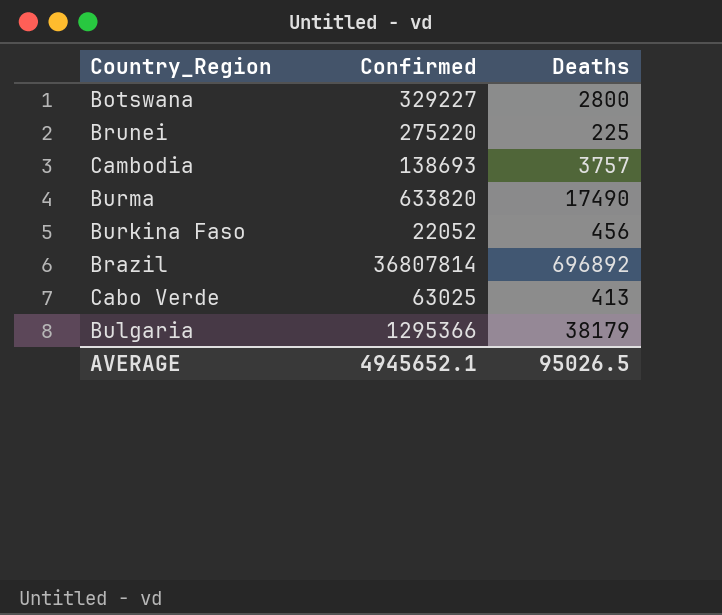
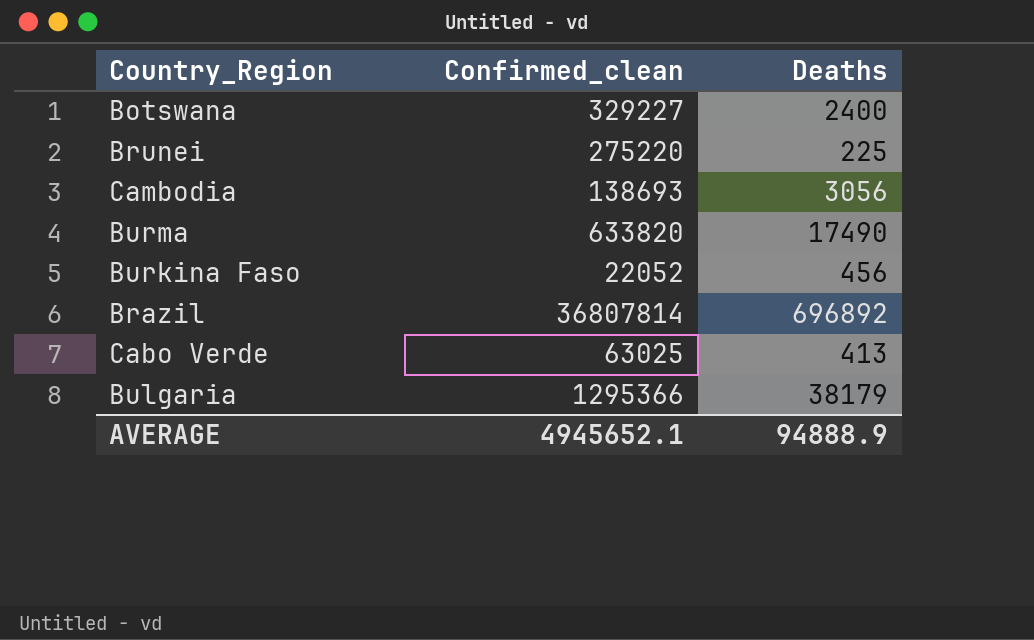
column name: Confirmed -> Confirmed_clean
Botswana | Deaths: 2800 -> 2400
Cambodia | Deaths: 3757 -> 3056
AVERAGE | Deaths: 95026.5 -> 94888.9

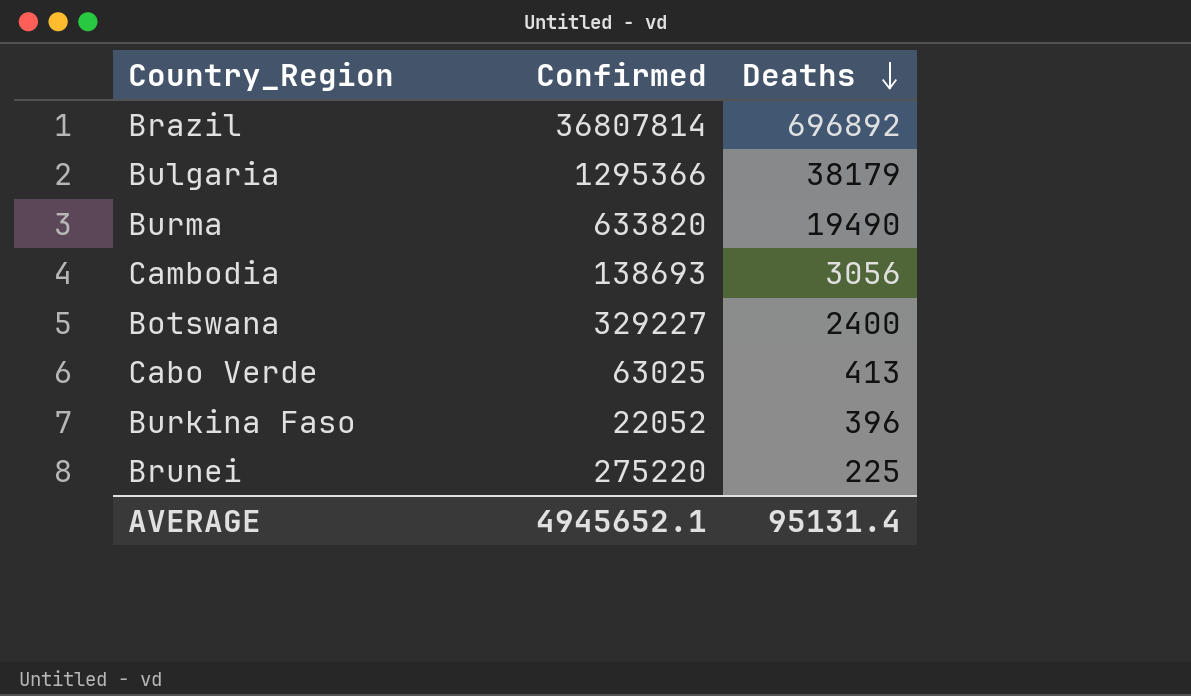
row order: none -> Deaths descending
column name: Confirmed_clean -> Confirmed
Burma | Deaths: 17490 -> 19490
Burkina Faso | Deaths: 456 -> 396
AVERAGE | Deaths: 94888.9 -> 95131.4

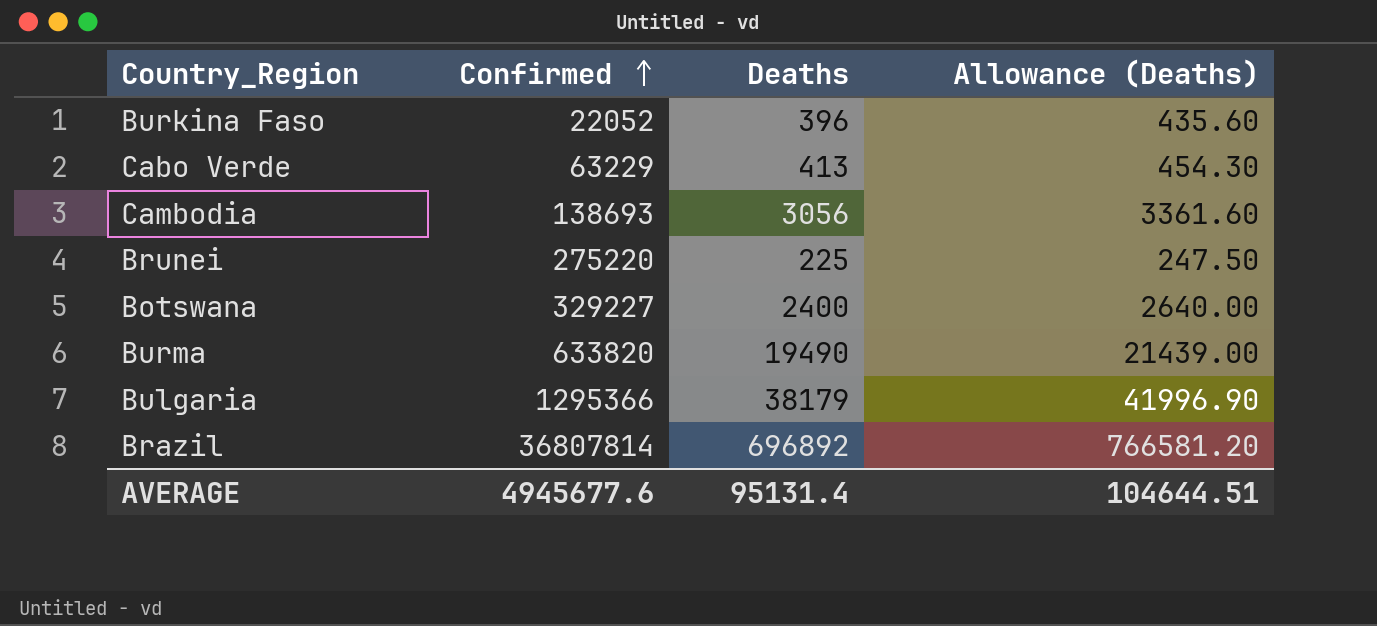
row order: Deaths descending -> Confirmed ascending
column Allowance (Deaths) | formula: none -> [Deaths] * 1.1
Cabo Verde | Confirmed: 63025 -> 63229
AVERAGE | Confirmed: 4945652.1 -> 4945677.6

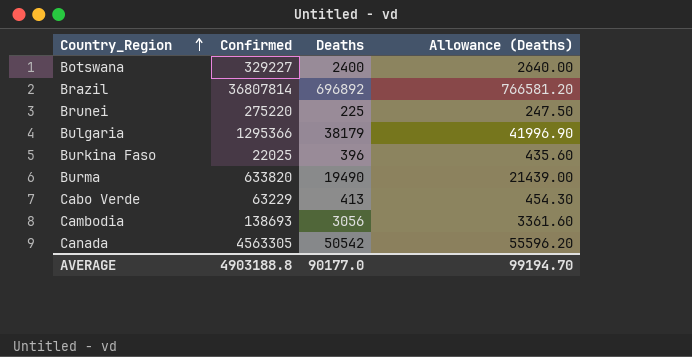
row order: Confirmed ascending -> Country_Region ascending
Burkina Faso | Confirmed: 22052 -> 22025
row Canada: none -> 4563305 | 50542 | 55596.20
AVERAGE | Confirmed: 4945677.6 -> 4903188.8
AVERAGE | Deaths: 95131.4 -> 90177.0
AVERAGE | Allowance (Deaths): 104644.51 -> 99194.70

